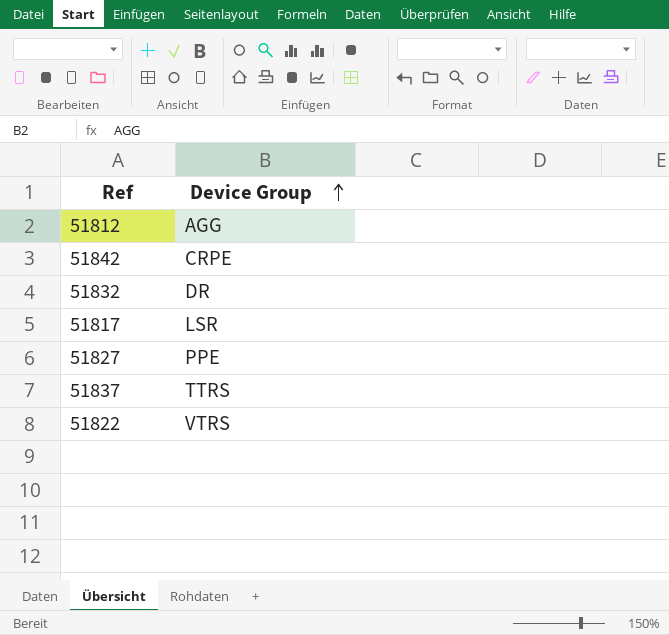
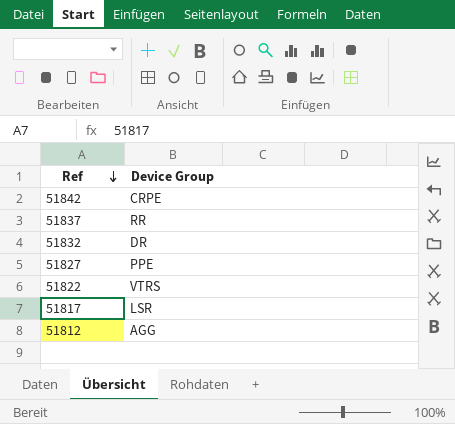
row order: Device Group ascending -> Ref descending
51837 | Device Group: TTRS -> RR

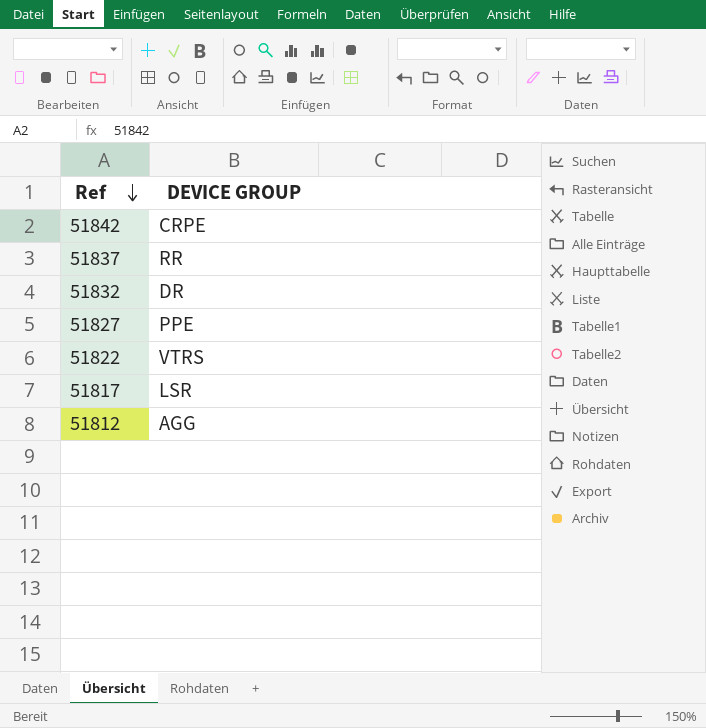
column name: Device Group -> DEVICE GROUP

